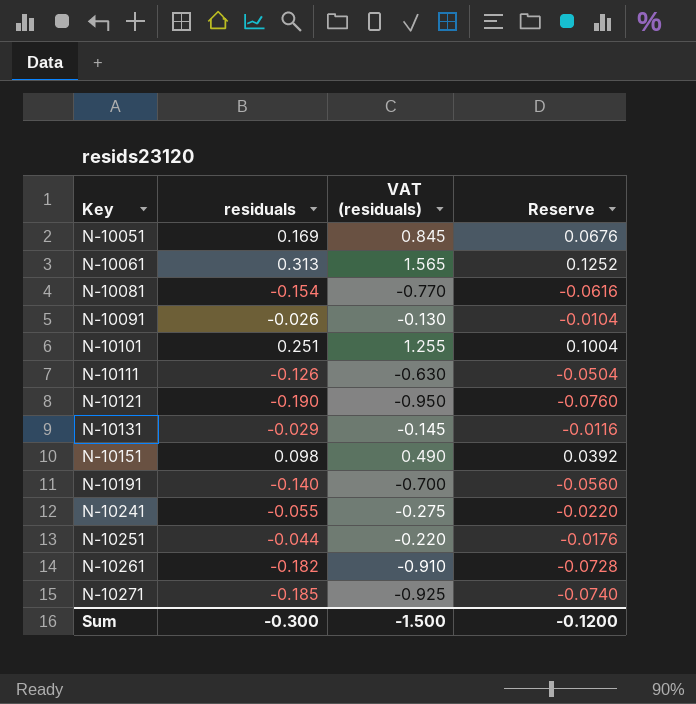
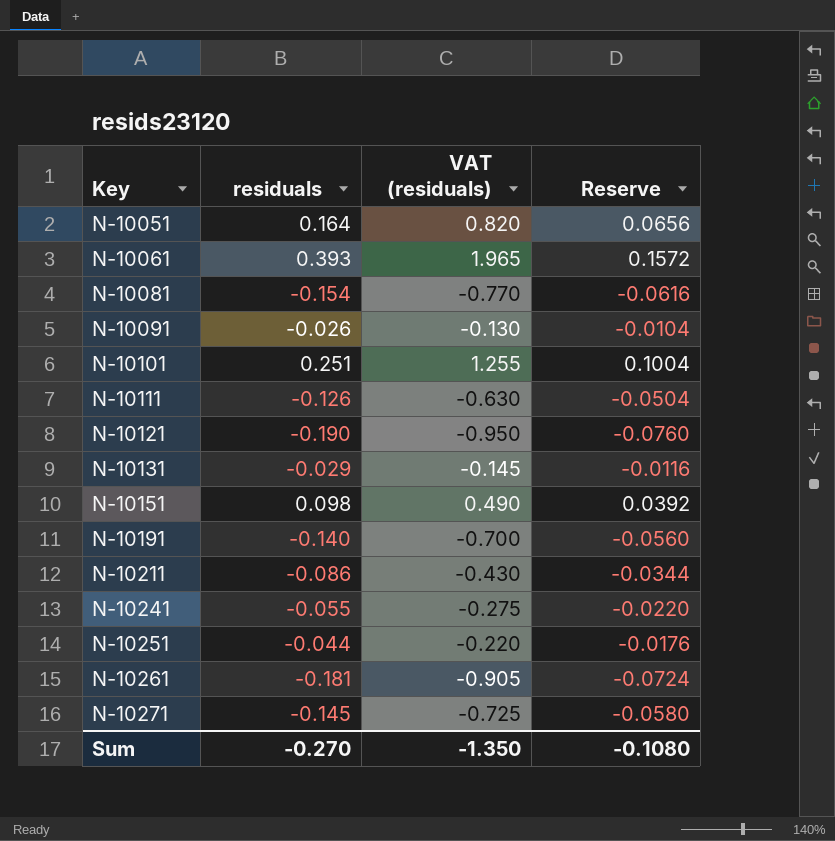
N-10051 | residuals: 0.169 -> 0.164
N-10051 | VAT (residuals): 0.845 -> 0.820
N-10051 | Reserve: 0.0676 -> 0.0656
N-10061 | residuals: 0.313 -> 0.393
N-10061 | VAT (residuals): 1.565 -> 1.965
N-10061 | Reserve: 0.1252 -> 0.1572
row N-10211: none -> -0.086 | -0.430 | -0.0344
N-10261 | residuals: -0.182 -> -0.181
N-10261 | VAT (residuals): -0.910 -> -0.905
N-10261 | Reserve: -0.0728 -> -0.0724
N-10271 | residuals: -0.185 -> -0.145
N-10271 | VAT (residuals): -0.925 -> -0.725
N-10271 | Reserve: -0.0740 -> -0.0580
Sum | residuals: -0.300 -> -0.270
Sum | VAT (residuals): -1.500 -> -1.350
Sum | Reserve: -0.1200 -> -0.1080

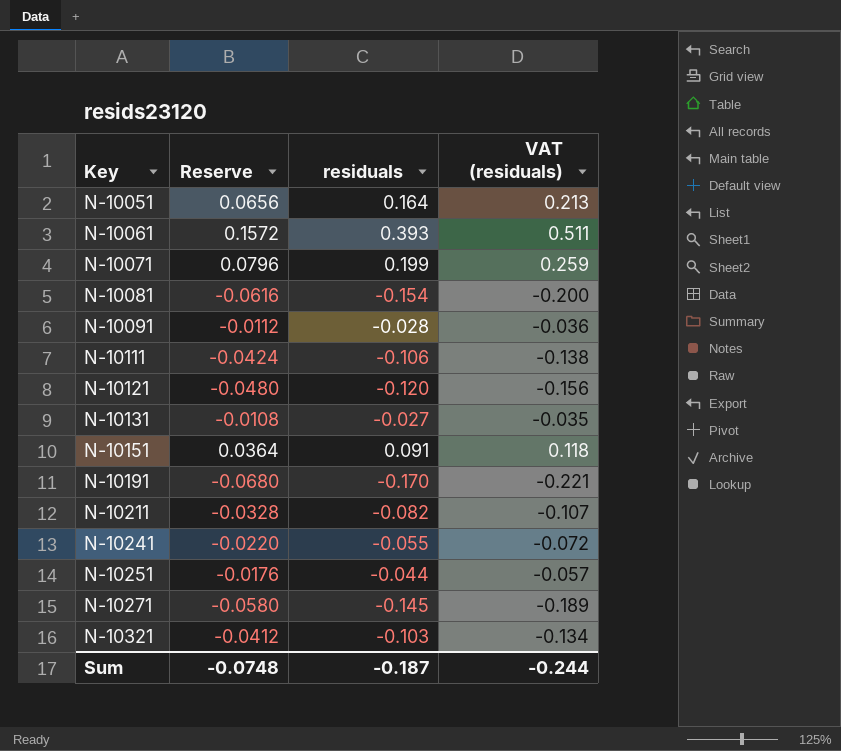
column Reserve | position: 4 -> 2
column VAT (residuals) | formula: [residuals] * 5 -> [residuals] * 1.3
row N-10101: 0.251 | 1.255 | 0.1004 -> none
row N-10261: -0.181 | -0.905 | -0.0724 -> none
row N-10071: none -> 0.0796 | 0.199 | 0.259
N-10091 | Reserve: -0.0104 -> -0.0112
N-10091 | residuals: -0.026 -> -0.028
N-10111 | Reserve: -0.0504 -> -0.0424
N-10111 | residuals: -0.126 -> -0.106
N-10121 | Reserve: -0.0760 -> -0.0480
N-10121 | residuals: -0.190 -> -0.120
N-10131 | Reserve: -0.0116 -> -0.0108
N-10131 | residuals: -0.029 -> -0.027
N-10151 | Reserve: 0.0392 -> 0.0364
N-10151 | residuals: 0.098 -> 0.091
N-10191 | Reserve: -0.0560 -> -0.0680
N-10191 | residuals: -0.140 -> -0.170
N-10211 | Reserve: -0.0344 -> -0.0328
N-10211 | residuals: -0.086 -> -0.082
row N-10321: none -> -0.0412 | -0.103 | -0.134
Sum | Reserve: -0.1080 -> -0.0748
Sum | residuals: -0.270 -> -0.187
Sum | VAT (residuals): -1.350 -> -0.244

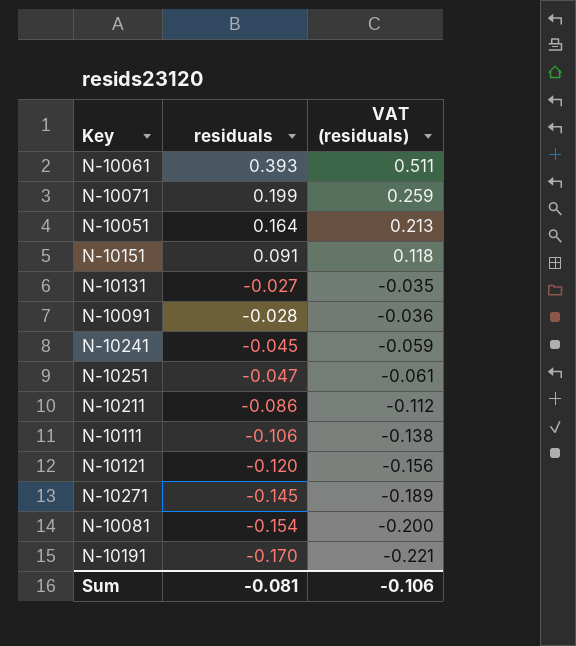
row order: Key ascending -> residuals descending
column Reserve | formula: [residuals] * 0.4 -> none
row N-10321: -0.0412 | -0.103 | -0.134 -> none
N-10241 | residuals: -0.055 -> -0.045
N-10241 | VAT (residuals): -0.072 -> -0.059
N-10251 | residuals: -0.044 -> -0.047
N-10251 | VAT (residuals): -0.057 -> -0.061
N-10211 | residuals: -0.082 -> -0.086
N-10211 | VAT (residuals): -0.107 -> -0.112
Sum | residuals: -0.187 -> -0.081
Sum | VAT (residuals): -0.244 -> -0.106

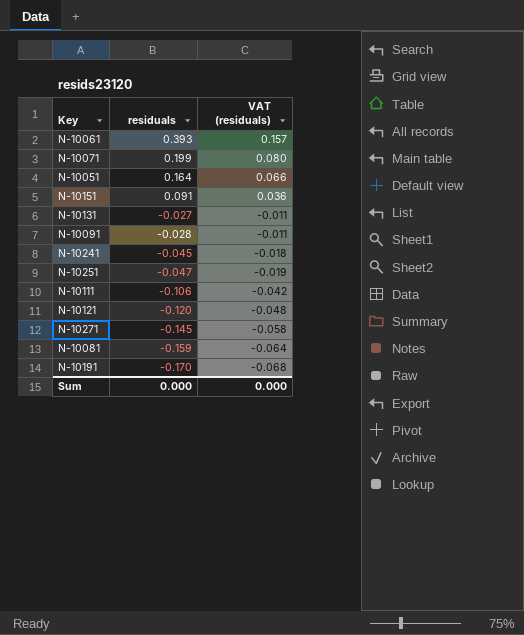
column VAT (residuals) | formula: [residuals] * 1.3 -> [residuals] * 0.4
row N-10211: -0.086 | -0.112 -> none
N-10081 | residuals: -0.154 -> -0.159
Sum | residuals: -0.081 -> 0.000
Sum | VAT (residuals): -0.106 -> 0.000

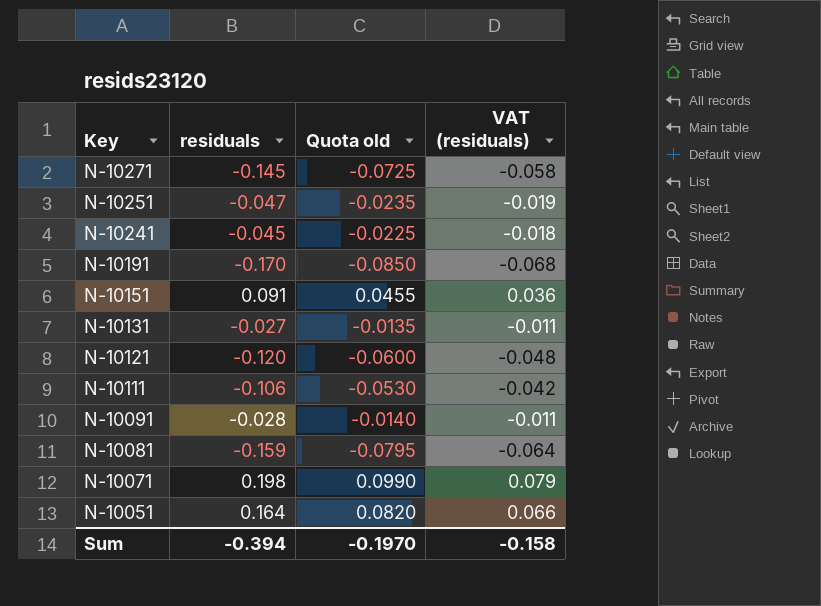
row order: residuals descending -> Key descending
column Quota old | formula: none -> [residuals] * 0.5
row N-10061: 0.393 | 0.157 -> none
N-10071 | residuals: 0.199 -> 0.198
N-10071 | VAT (residuals): 0.080 -> 0.079
Sum | residuals: 0.000 -> -0.394
Sum | VAT (residuals): 0.000 -> -0.158

